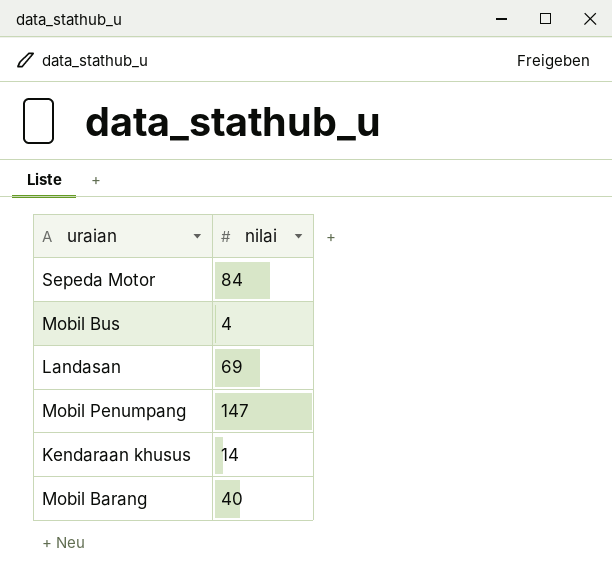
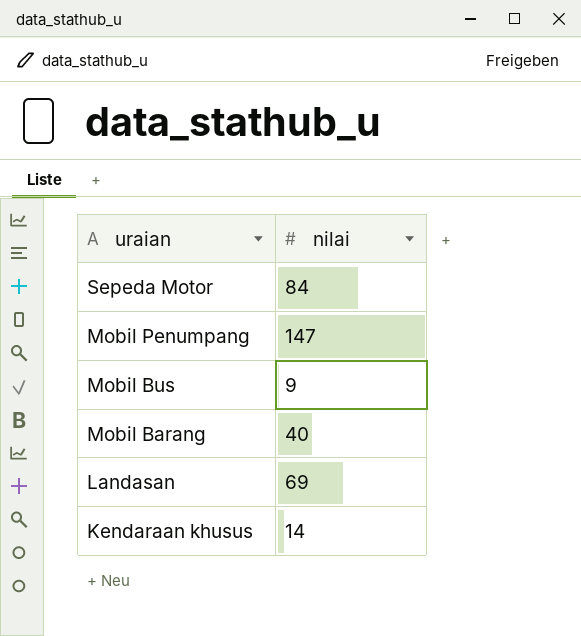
row order: none -> uraian descending
Mobil Bus | nilai: 4 -> 9

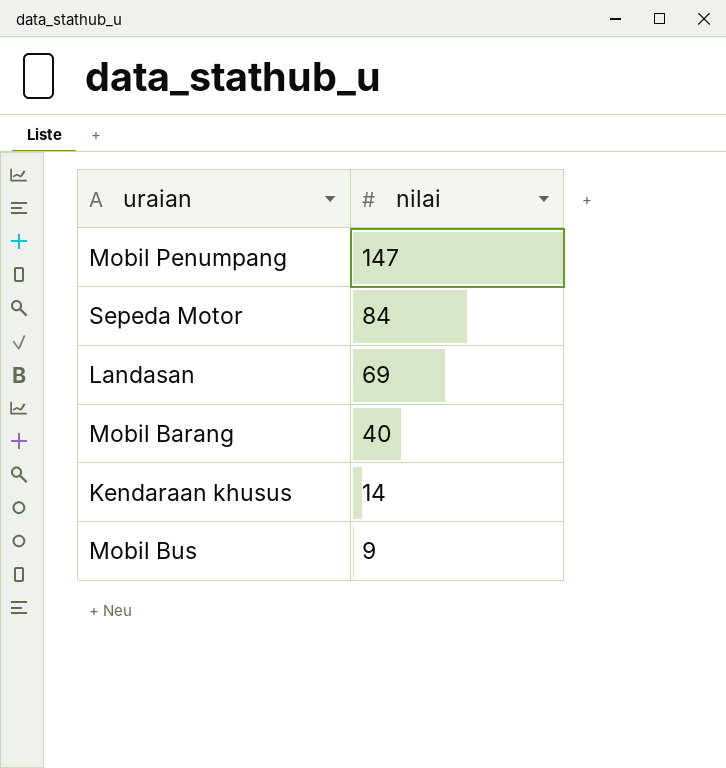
row order: uraian descending -> nilai descending

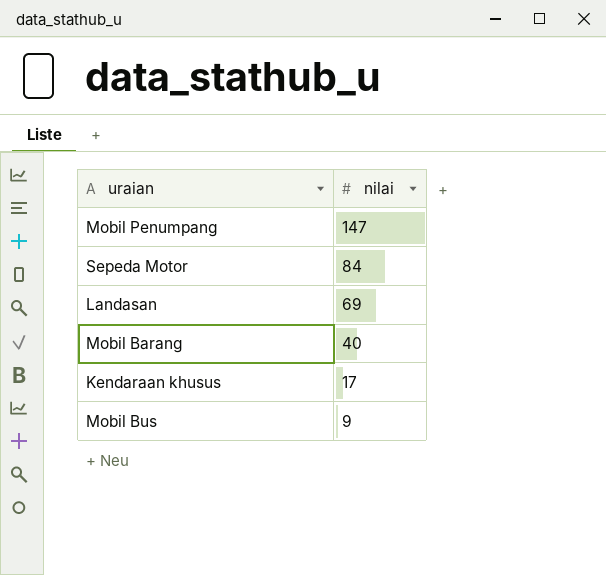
Kendaraan khusus | nilai: 14 -> 17

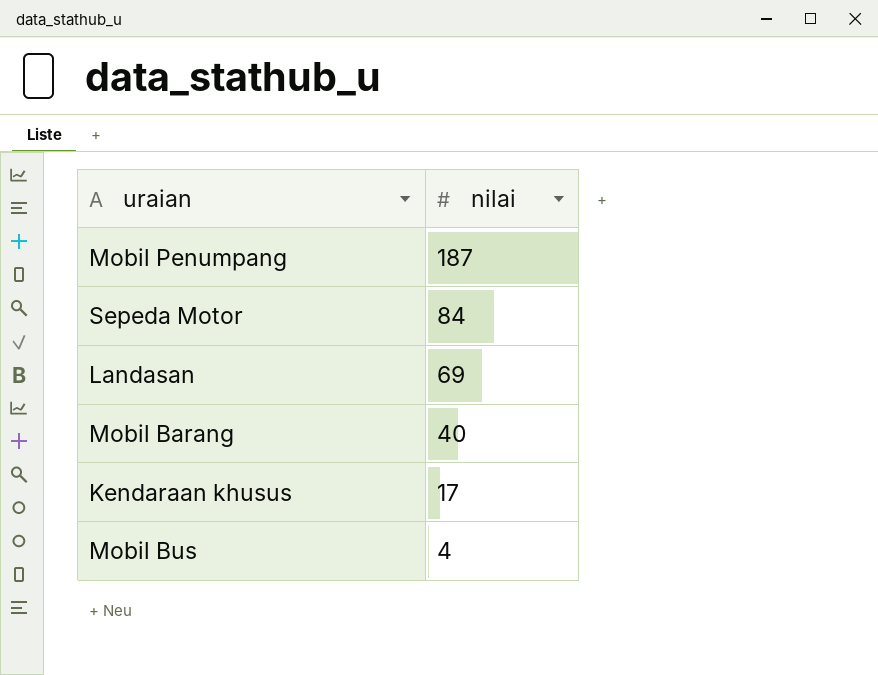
Mobil Penumpang | nilai: 147 -> 187
Mobil Bus | nilai: 9 -> 4

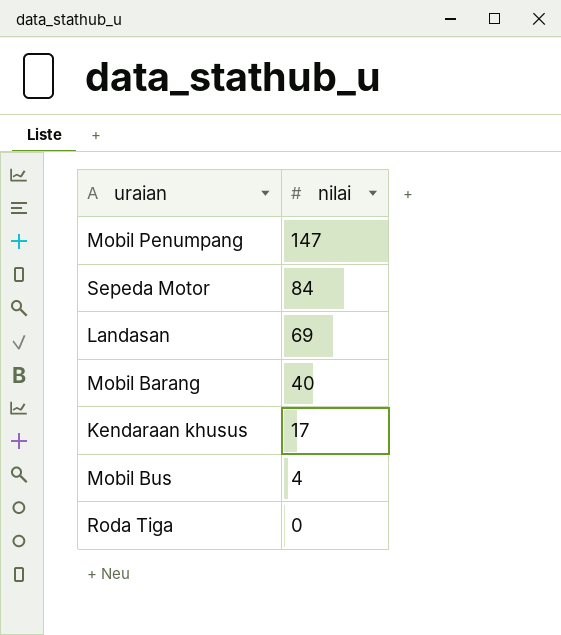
Mobil Penumpang | nilai: 187 -> 147
row Roda Tiga: none -> 0

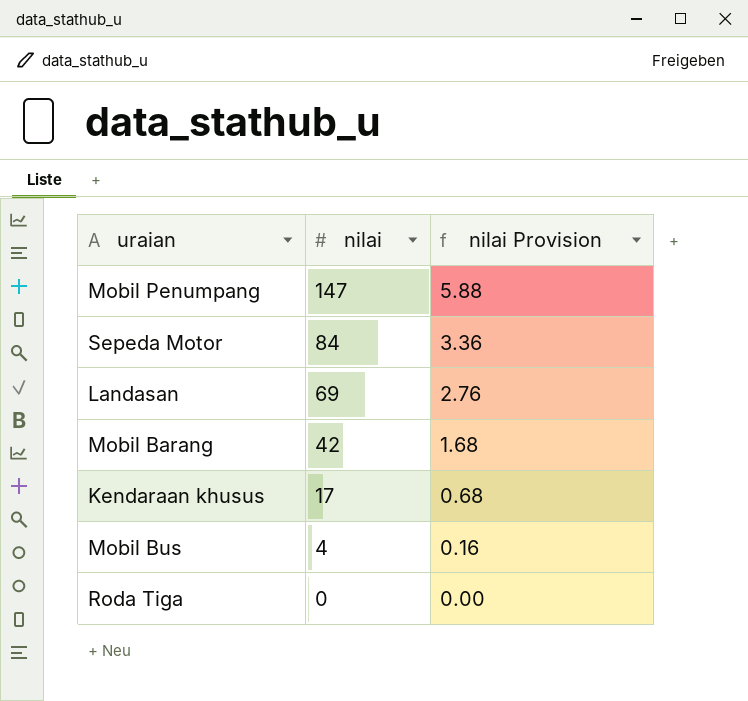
column nilai Provision | formula: none -> [nilai] * 0.04
Mobil Barang | nilai: 40 -> 42

